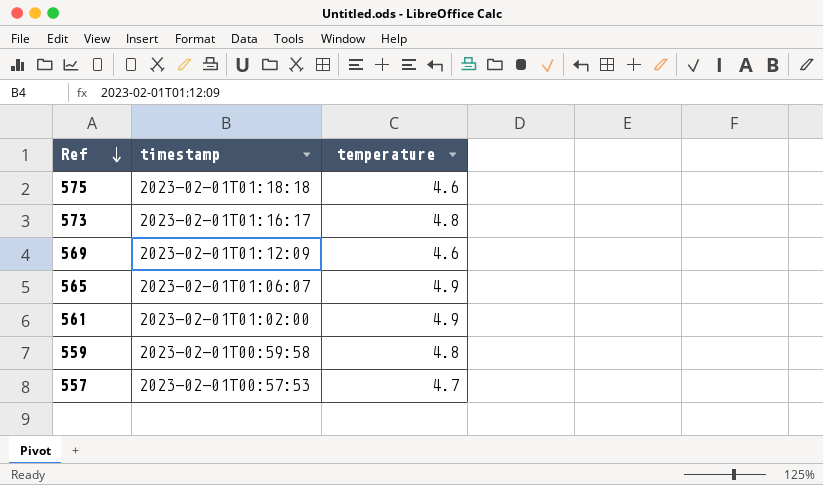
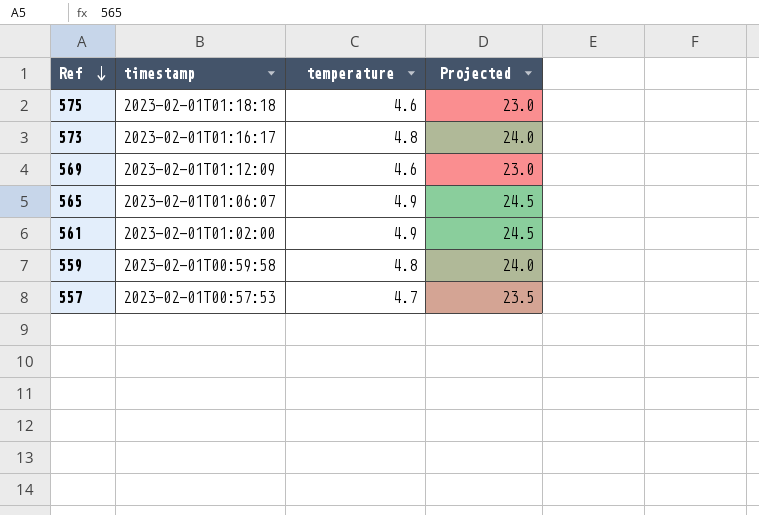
column Projected | formula: none -> [temperature] * 5

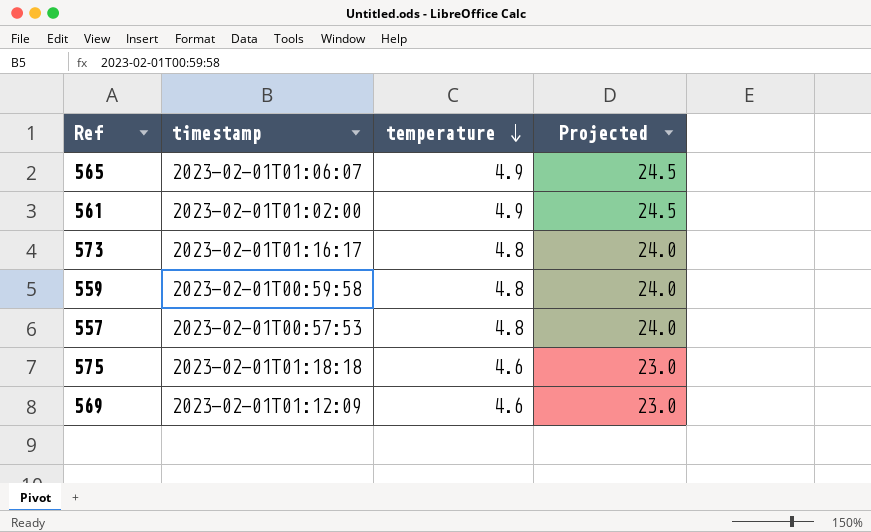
row order: Ref descending -> temperature descending
557 | temperature: 4.7 -> 4.8
557 | Projected: 23.5 -> 24.0

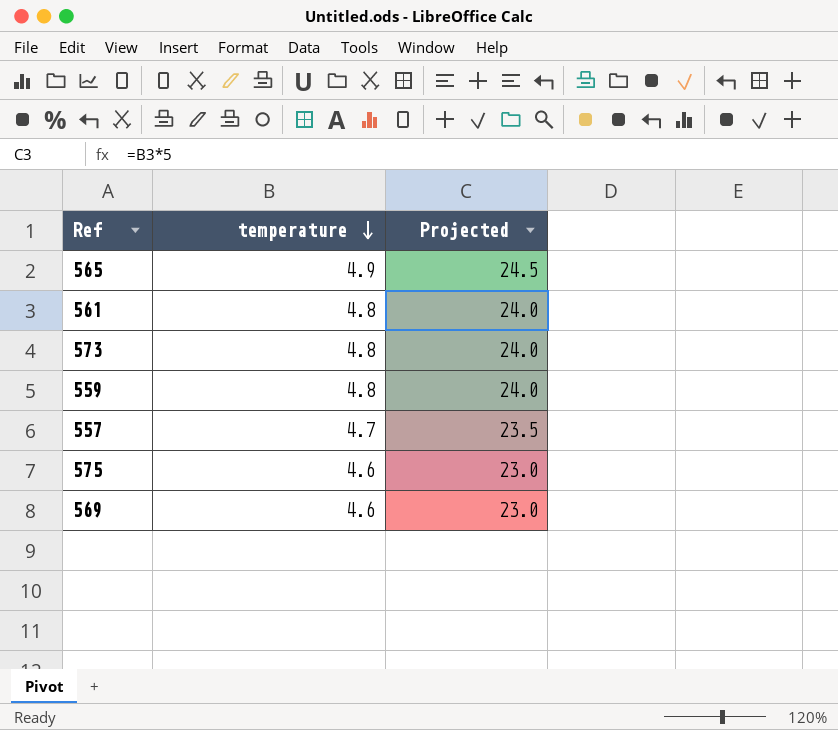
column timestamp | position: 2 -> none
561 | temperature: 4.9 -> 4.8
561 | Projected: 24.5 -> 24.0
557 | temperature: 4.8 -> 4.7
557 | Projected: 24.0 -> 23.5

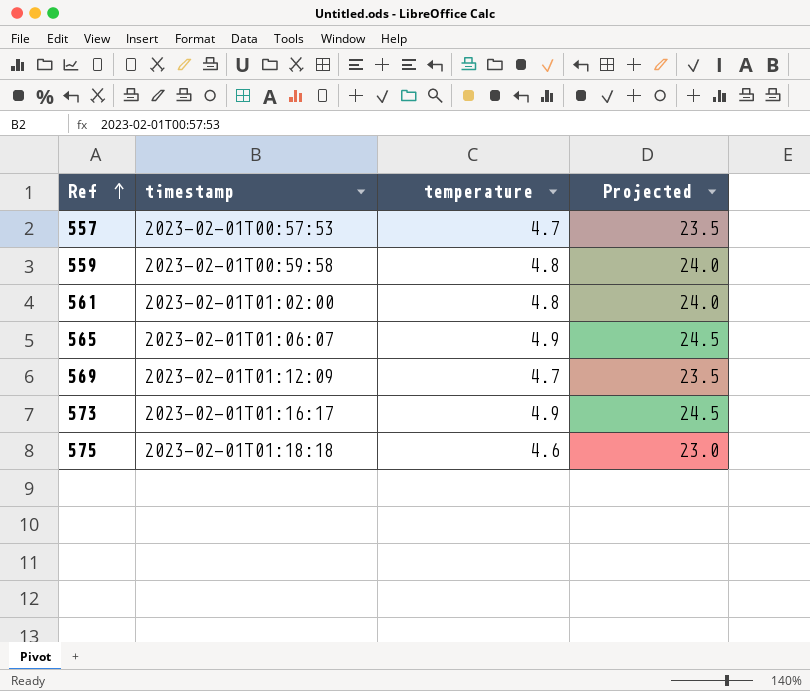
row order: temperature descending -> Ref ascending
column timestamp | position: none -> 2
569 | temperature: 4.6 -> 4.7
569 | Projected: 23.0 -> 23.5
573 | temperature: 4.8 -> 4.9
573 | Projected: 24.0 -> 24.5

